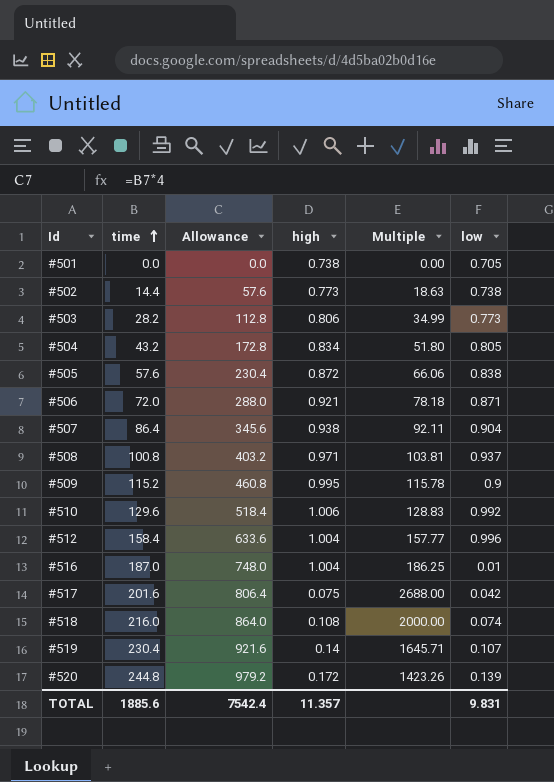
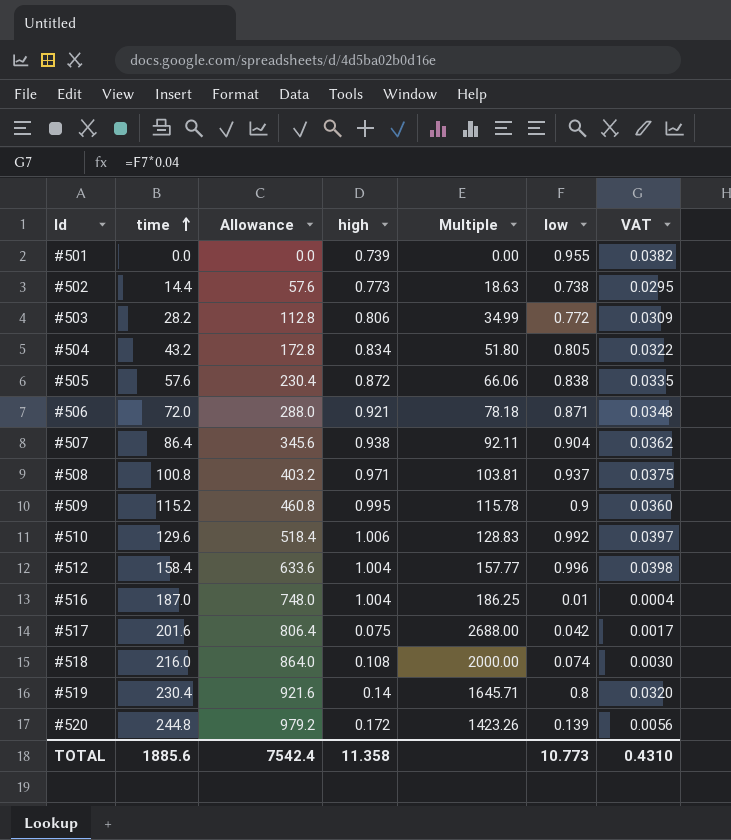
column VAT | formula: none -> [low] * 0.04
#501 | high: 0.738 -> 0.739
#501 | low: 0.705 -> 0.955
#503 | low: 0.773 -> 0.772
#519 | low: 0.107 -> 0.8
TOTAL | high: 11.357 -> 11.358
TOTAL | low: 9.831 -> 10.773

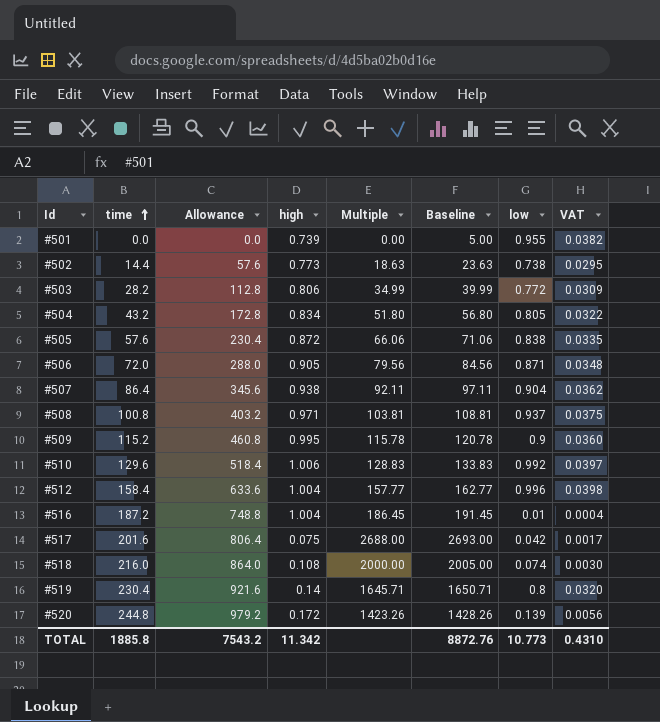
column Baseline | formula: none -> [Multiple] + 5
#506 | high: 0.921 -> 0.905
#506 | Multiple: 78.18 -> 79.56
#516 | time: 187.0 -> 187.2
#516 | Allowance: 748.0 -> 748.8
#516 | Multiple: 186.25 -> 186.45
TOTAL | time: 1885.6 -> 1885.8
TOTAL | Allowance: 7542.4 -> 7543.2
TOTAL | high: 11.358 -> 11.342

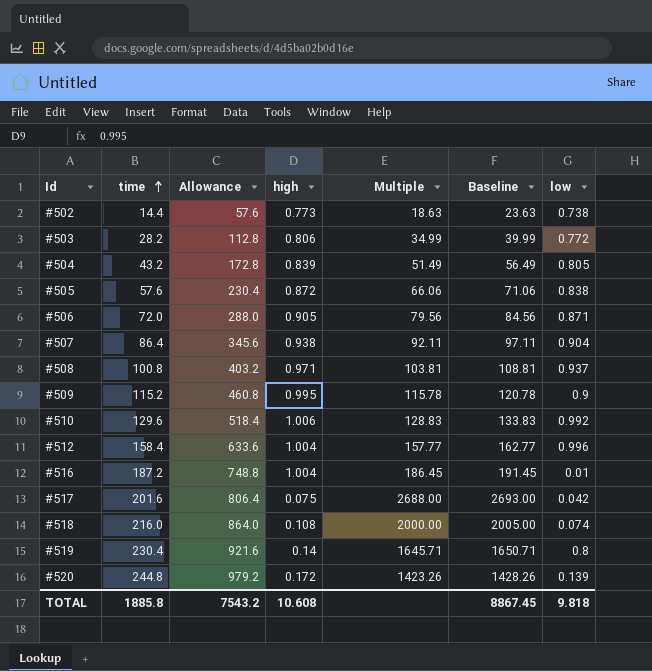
column VAT | formula: [low] * 0.04 -> none
row #501: 0.0 | 0.0 | 0.739 | 0.00 | 5.00 | 0.955 | 0.0382 -> none
#504 | high: 0.834 -> 0.839
#504 | Multiple: 51.80 -> 51.49
#504 | Baseline: 56.80 -> 56.49
TOTAL | high: 11.342 -> 10.608
TOTAL | Baseline: 8872.76 -> 8867.45
TOTAL | low: 10.773 -> 9.818

